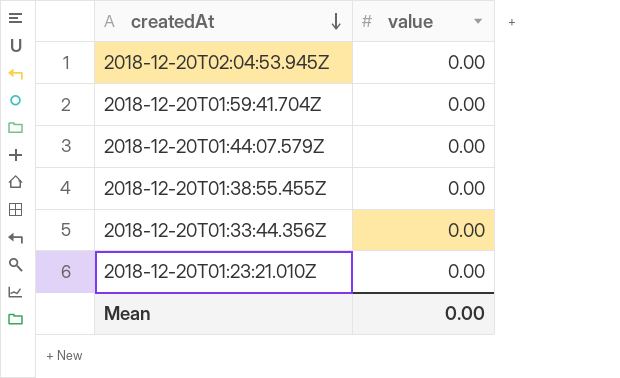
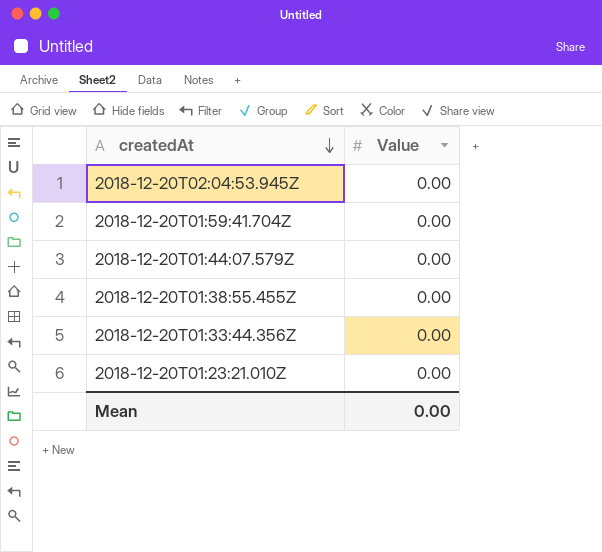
column name: value -> Value

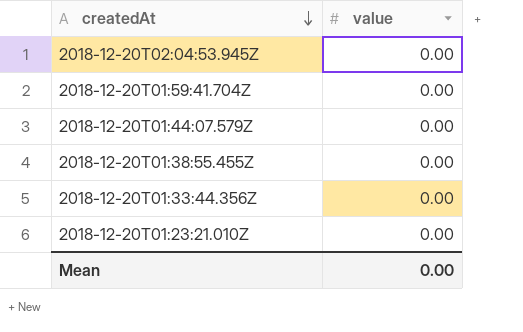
column name: Value -> value

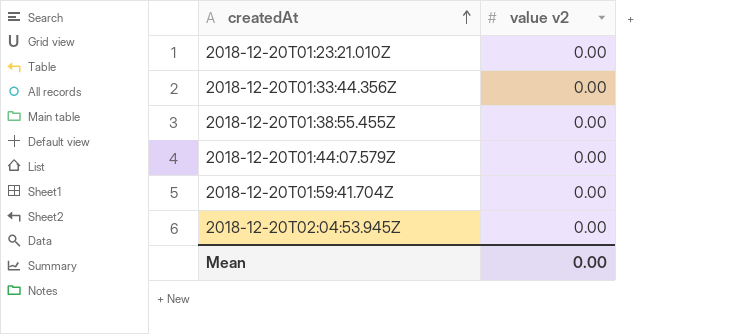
row order: createdAt descending -> createdAt ascending
column name: value -> value v2

